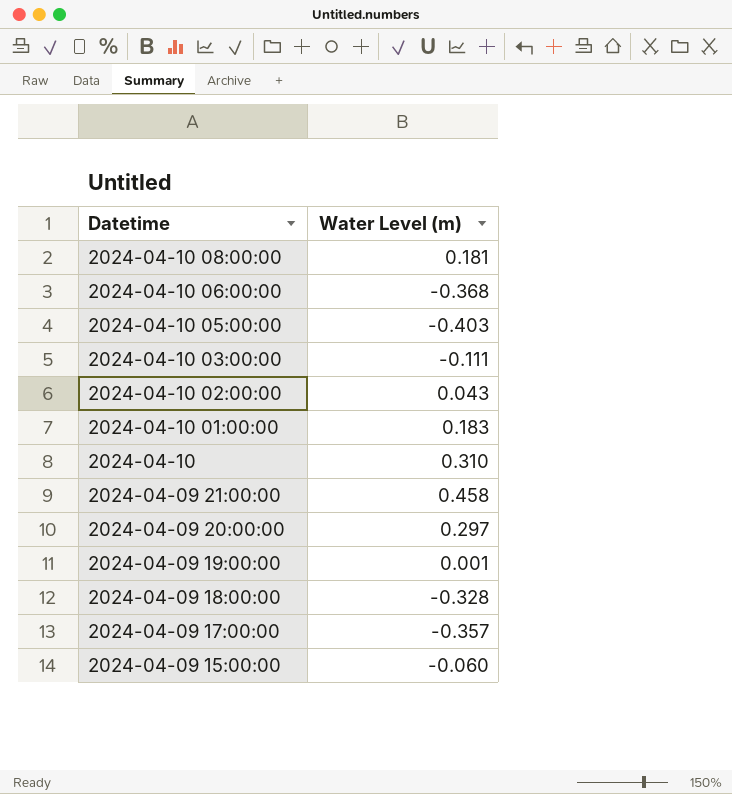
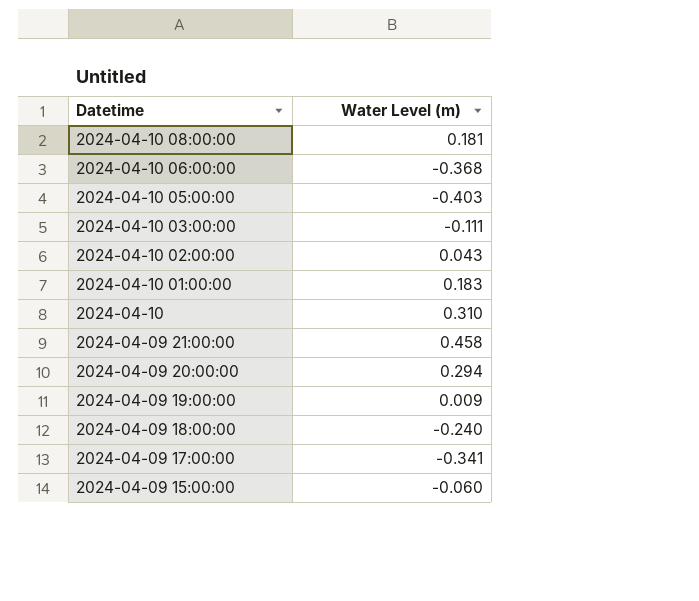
2024-04-09 20:00:00 | Water Level (m): 0.297 -> 0.294
2024-04-09 19:00:00 | Water Level (m): 0.001 -> 0.009
2024-04-09 18:00:00 | Water Level (m): -0.328 -> -0.240
2024-04-09 17:00:00 | Water Level (m): -0.357 -> -0.341

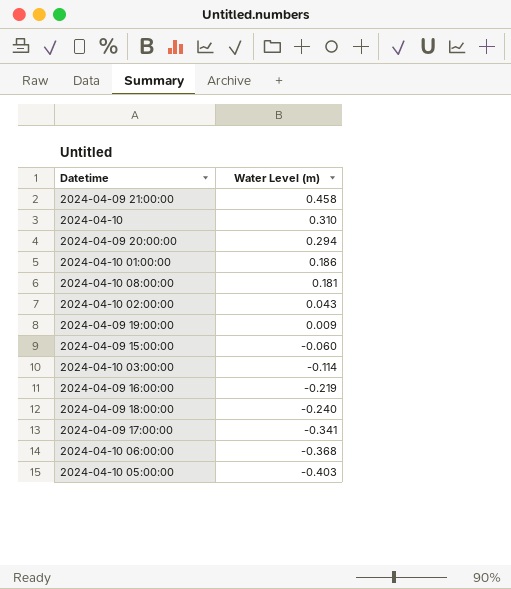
row order: Datetime descending -> Water Level (m) descending
2024-04-10 01:00:00 | Water Level (m): 0.183 -> 0.186
2024-04-10 03:00:00 | Water Level (m): -0.111 -> -0.114
row 2024-04-09 16:00:00: none -> -0.219

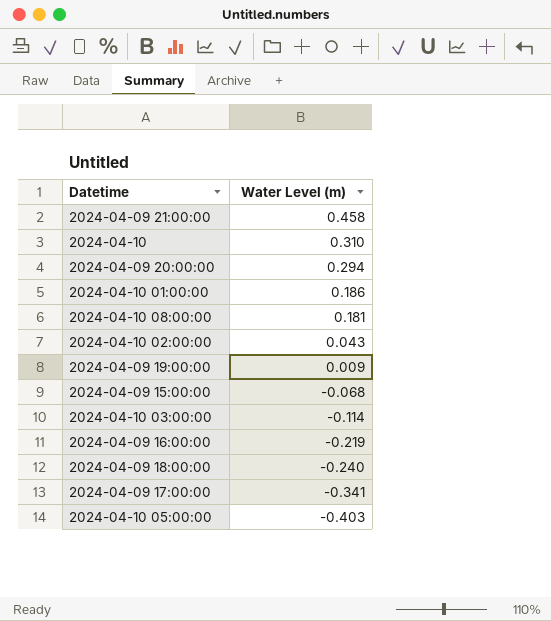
row 2024-04-10 06:00:00: -0.368 -> none
2024-04-09 15:00:00 | Water Level (m): -0.060 -> -0.068

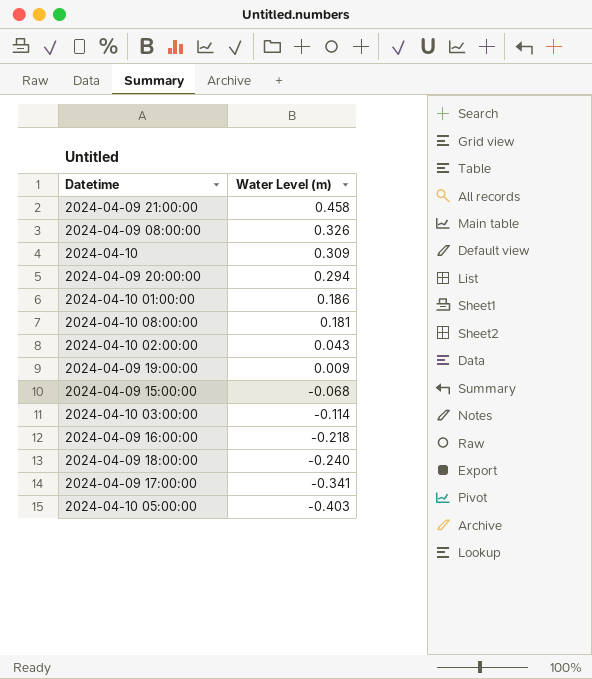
row 2024-04-09 08:00:00: none -> 0.326
2024-04-10 | Water Level (m): 0.310 -> 0.309
2024-04-09 16:00:00 | Water Level (m): -0.219 -> -0.218

